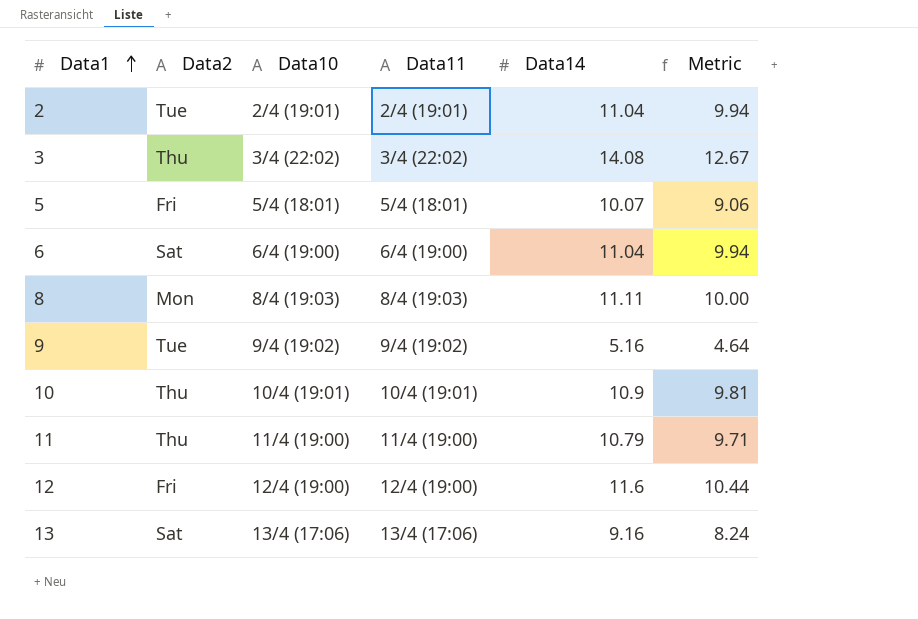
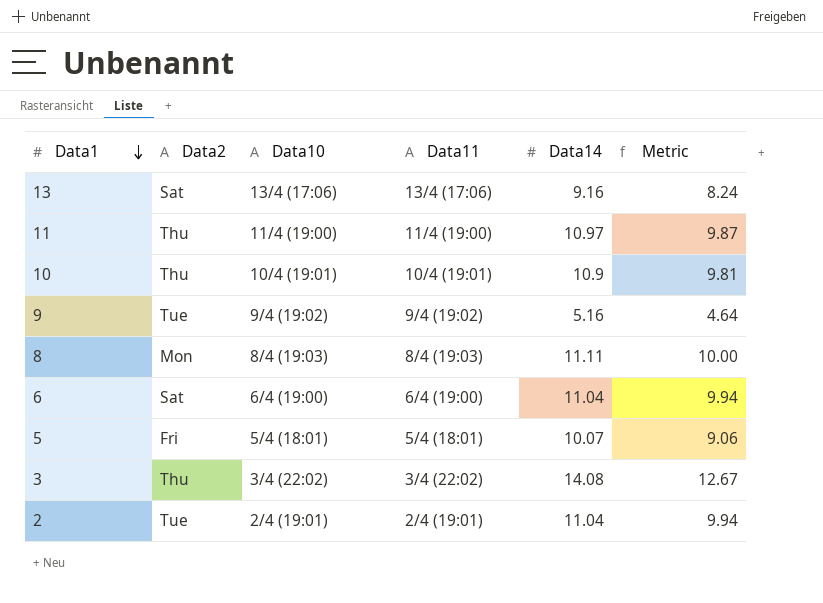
row order: Data1 ascending -> Data1 descending
row 12: Fri | 12/4 (19:00) | 12/4 (19:00) | 11.6 | 10.44 -> none
11 | Data14: 10.79 -> 10.97
11 | Metric: 9.71 -> 9.87

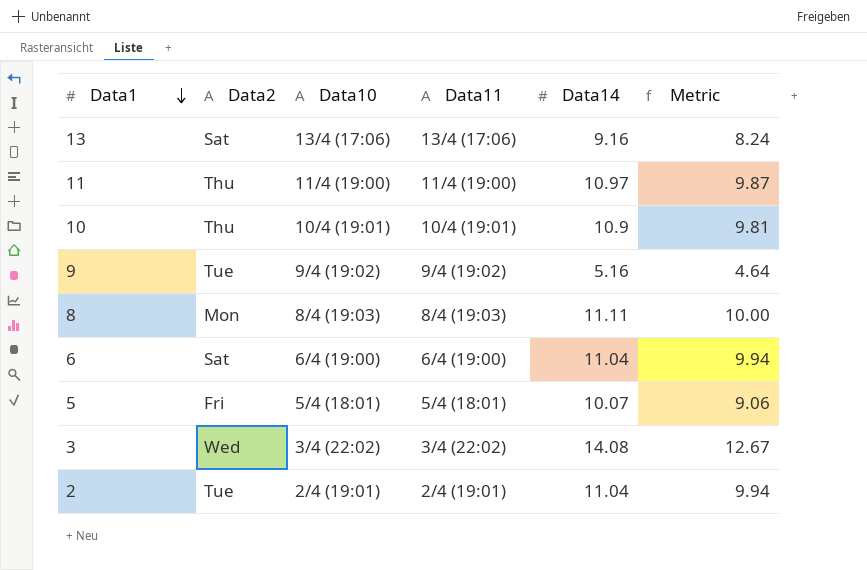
3 | Data2: Thu -> Wed

